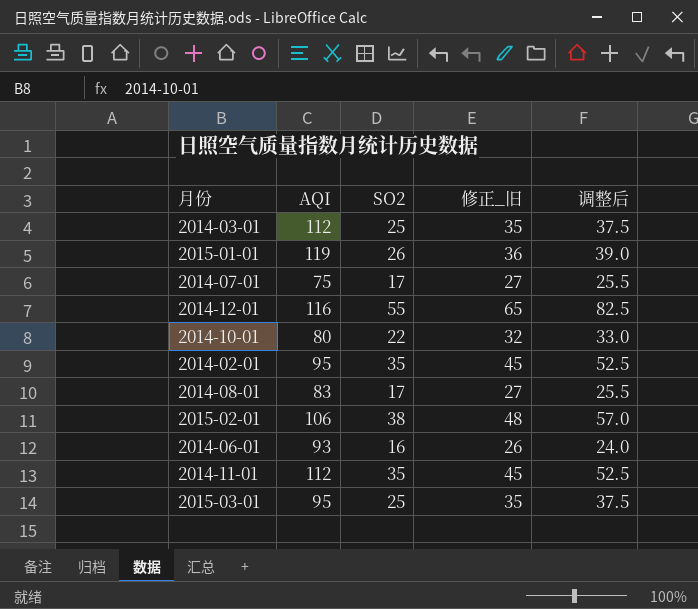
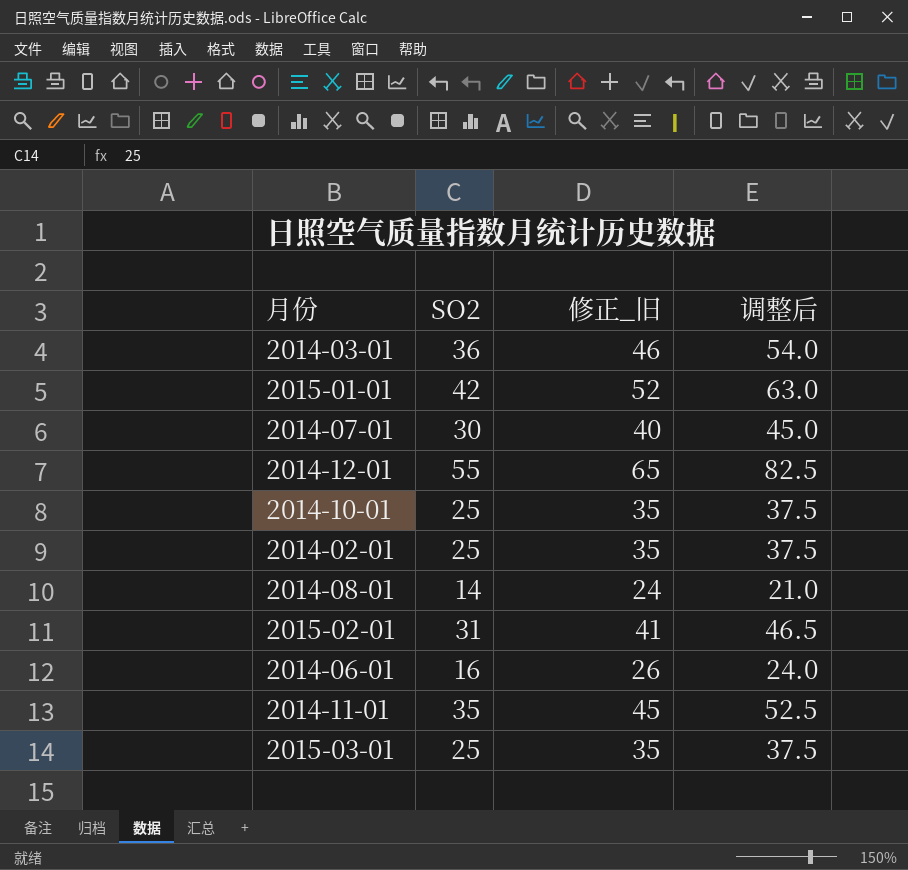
column AQI | position: 2 -> none
2014-03-01 | SO2: 25 -> 36
2014-03-01 | 修正_旧: 35 -> 46
2014-03-01 | 调整后: 37.5 -> 54.0
2015-01-01 | SO2: 26 -> 42
2015-01-01 | 修正_旧: 36 -> 52
2015-01-01 | 调整后: 39.0 -> 63.0
2014-07-01 | SO2: 17 -> 30
2014-07-01 | 修正_旧: 27 -> 40
2014-07-01 | 调整后: 25.5 -> 45.0
2014-10-01 | SO2: 22 -> 25
2014-10-01 | 修正_旧: 32 -> 35
2014-10-01 | 调整后: 33.0 -> 37.5
2014-02-01 | SO2: 35 -> 25
2014-02-01 | 修正_旧: 45 -> 35
2014-02-01 | 调整后: 52.5 -> 37.5
2014-08-01 | SO2: 17 -> 14
2014-08-01 | 修正_旧: 27 -> 24
2014-08-01 | 调整后: 25.5 -> 21.0
2015-02-01 | SO2: 38 -> 31
2015-02-01 | 修正_旧: 48 -> 41
2015-02-01 | 调整后: 57.0 -> 46.5

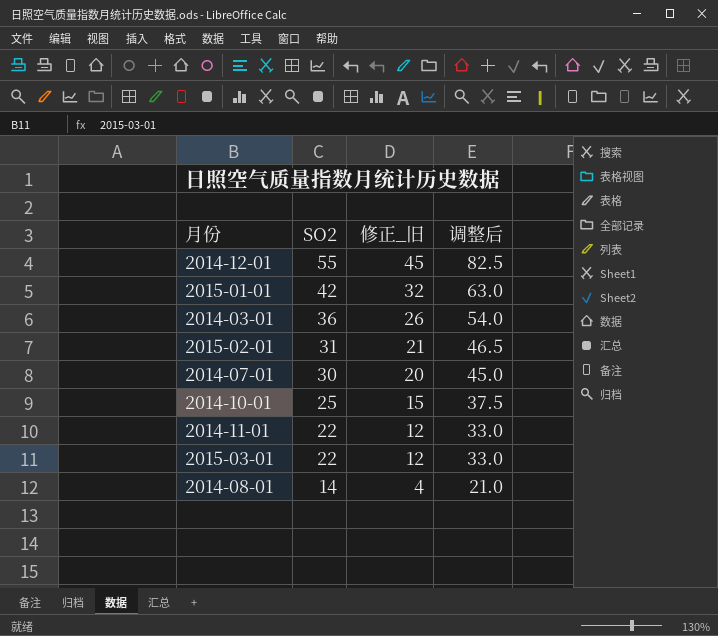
row order: none -> SO2 descending
column 修正_旧 | formula: [SO2] + 10 -> [SO2] - 10
row 2014-02-01: 25 | 35 | 37.5 -> none
row 2014-06-01: 16 | 26 | 24.0 -> none
2014-11-01 | SO2: 35 -> 22
2014-11-01 | 调整后: 52.5 -> 33.0
2015-03-01 | SO2: 25 -> 22
2015-03-01 | 调整后: 37.5 -> 33.0

